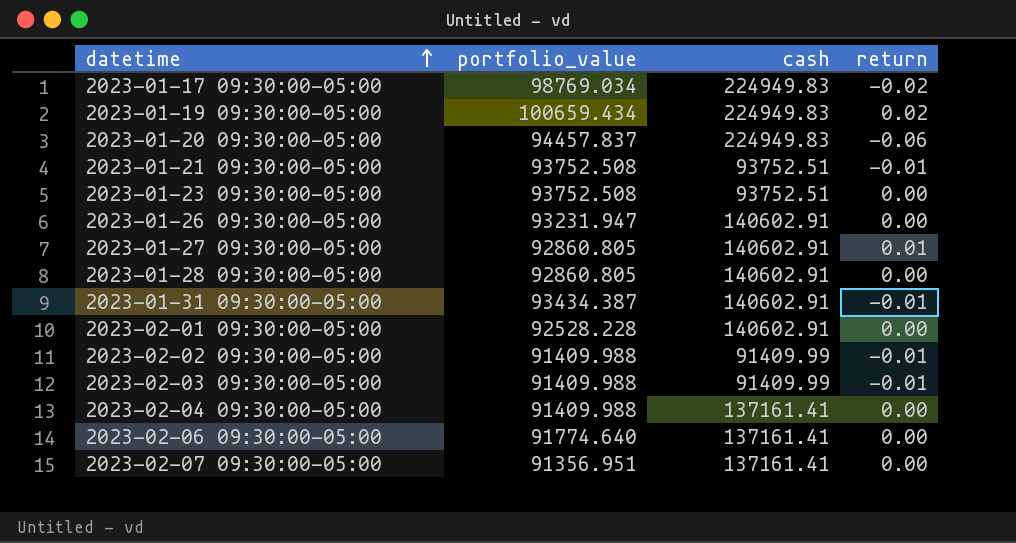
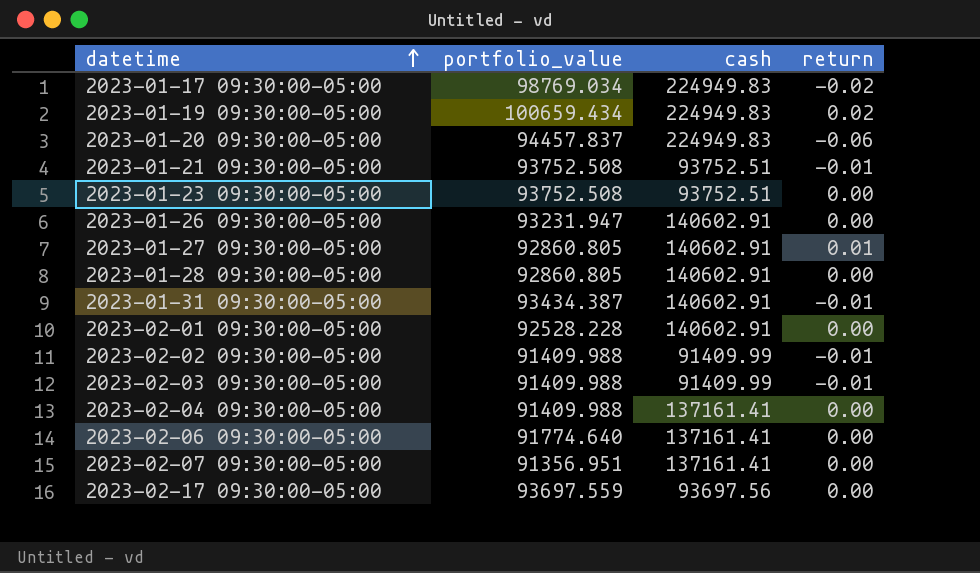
row 2023-02-17 09:30:00-05:00: none -> 93697.559 | 93697.56 | 0.00

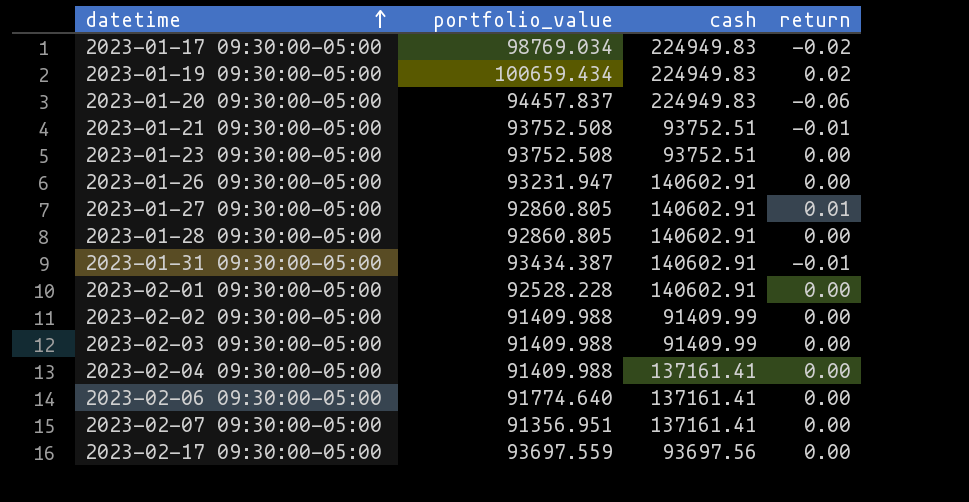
2023-02-02 09:30:00-05:00 | return: -0.01 -> 0.00
2023-02-03 09:30:00-05:00 | return: -0.01 -> 0.00

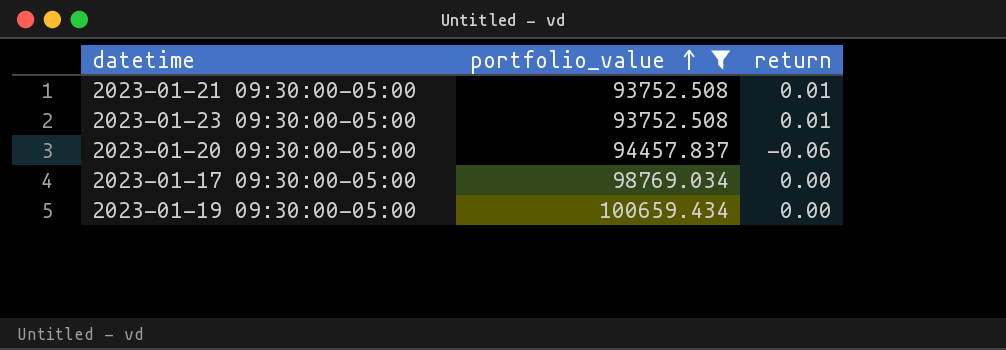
filter: none -> portfolio_value >= 93752.508
row order: datetime ascending -> portfolio_value ascending
column cash | position: 3 -> none
2023-01-21 09:30:00-05:00 | return: -0.01 -> 0.01
2023-01-23 09:30:00-05:00 | return: 0.00 -> 0.01
2023-01-17 09:30:00-05:00 | return: -0.02 -> 0.00
2023-01-19 09:30:00-05:00 | return: 0.02 -> 0.00

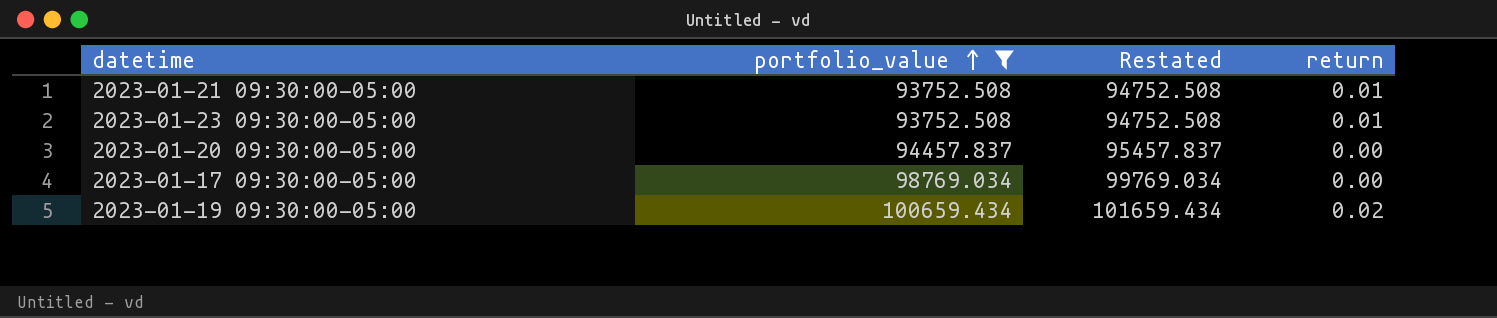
column Restated | formula: none -> [portfolio_value] + 1000
2023-01-20 09:30:00-05:00 | return: -0.06 -> 0.00
2023-01-19 09:30:00-05:00 | return: 0.00 -> 0.02

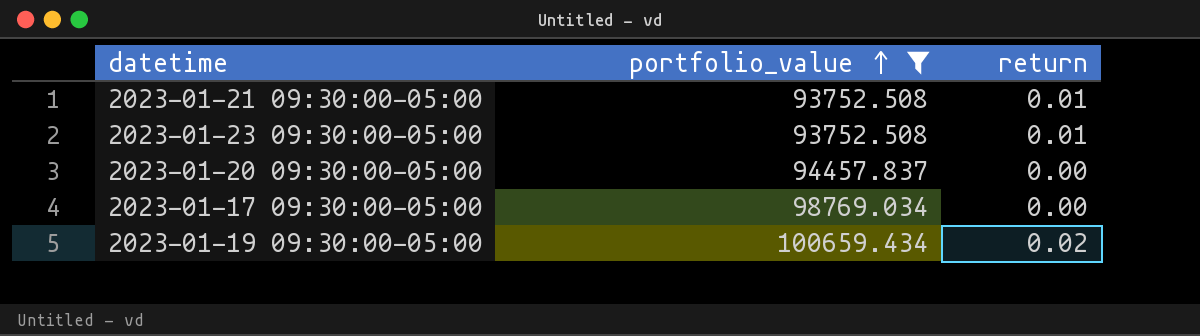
column Restated | formula: [portfolio_value] + 1000 -> none

